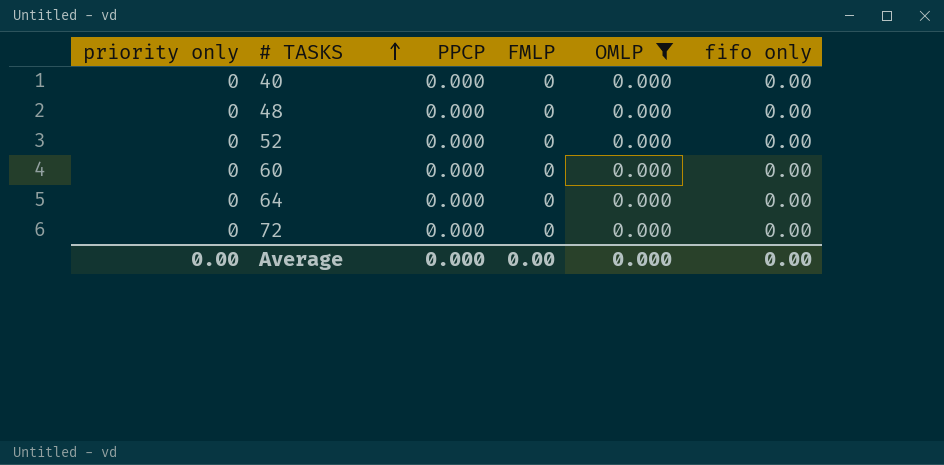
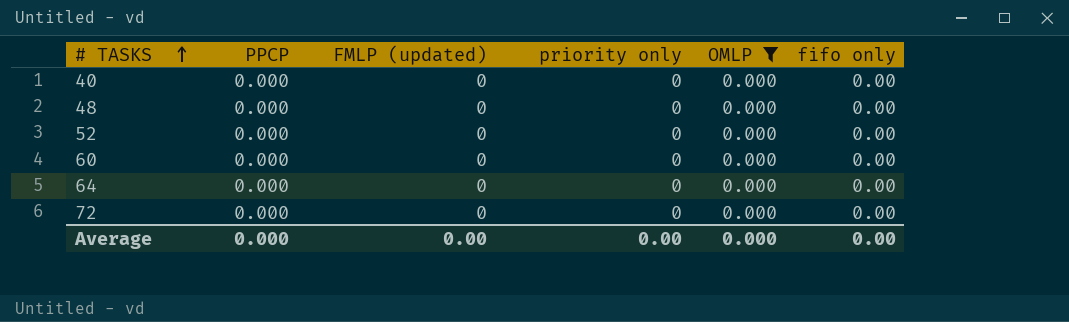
column name: FMLP -> FMLP (updated)
column priority only | position: 1 -> 4

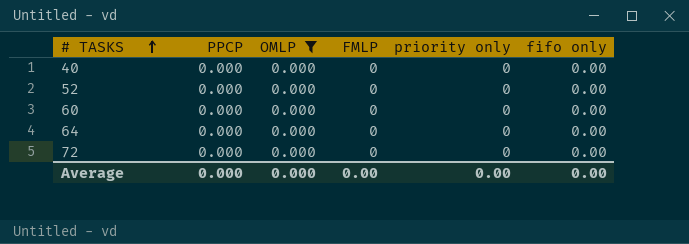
column OMLP | position: 5 -> 3
column name: FMLP (updated) -> FMLP
row 48: 0.000 | 0 | 0 | 0.000 | 0.00 -> none

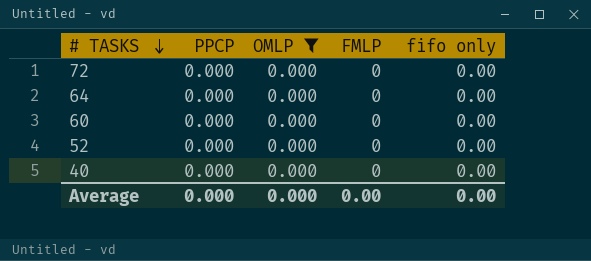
row order: # TASKS ascending -> # TASKS descending
column priority only | position: 5 -> none

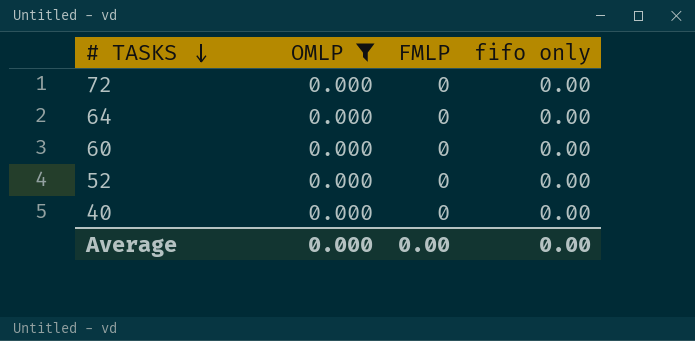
column PPCP | position: 2 -> none

